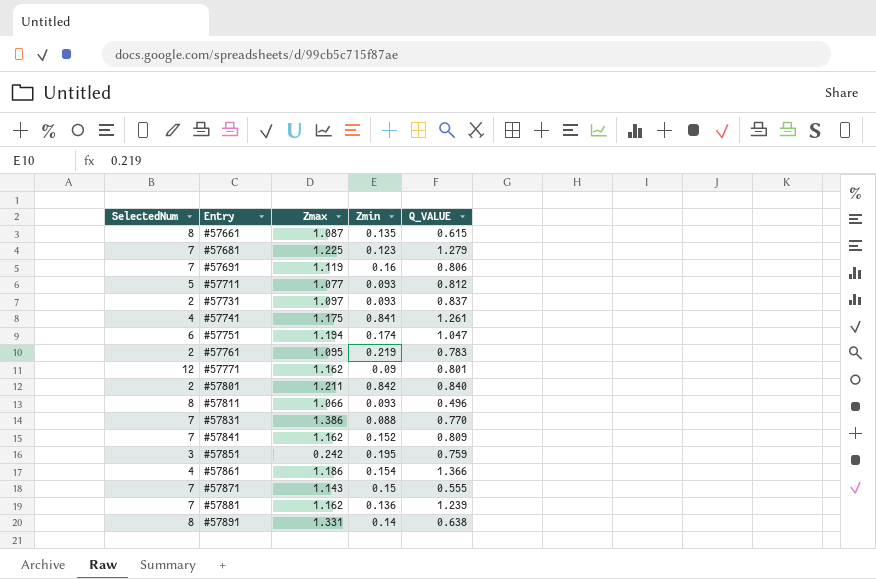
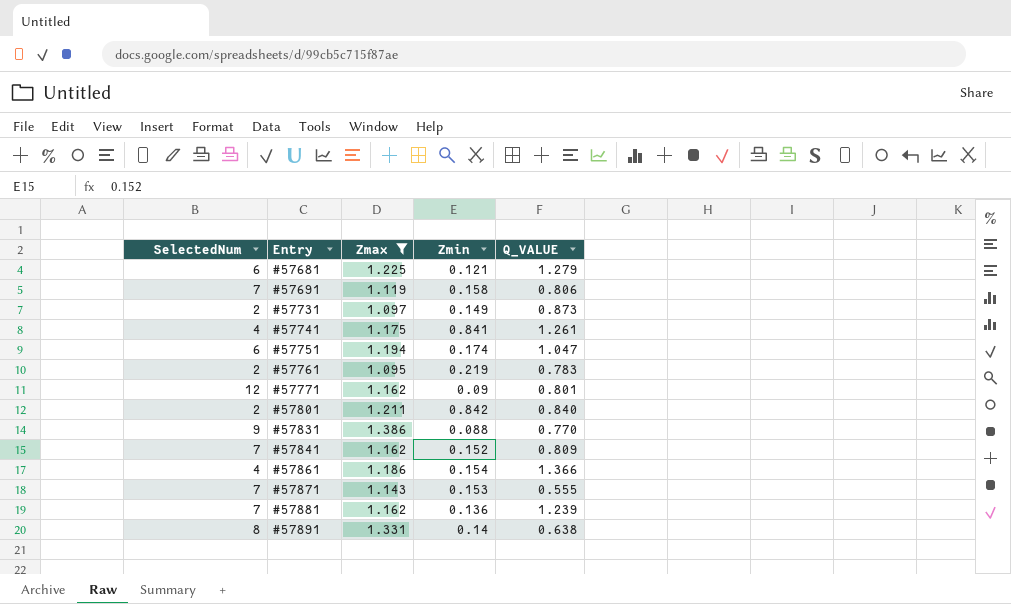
filter: none -> Zmax >= 1.095
#57681 | SelectedNum: 7 -> 6
#57681 | Zmin: 0.123 -> 0.121
#57691 | Zmin: 0.16 -> 0.158
#57731 | Zmin: 0.093 -> 0.149
#57731 | Q_VALUE: 0.837 -> 0.873
#57831 | SelectedNum: 7 -> 9
#57871 | Zmin: 0.15 -> 0.153

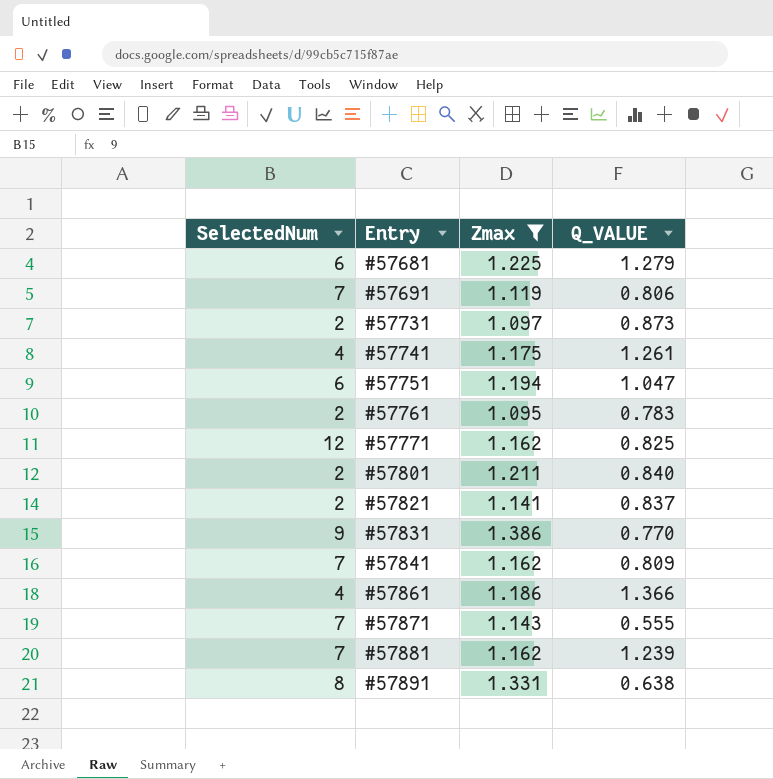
column Zmin | position: 4 -> none
#57771 | Q_VALUE: 0.801 -> 0.825
row #57821: none -> 2 | 1.141 | 0.837

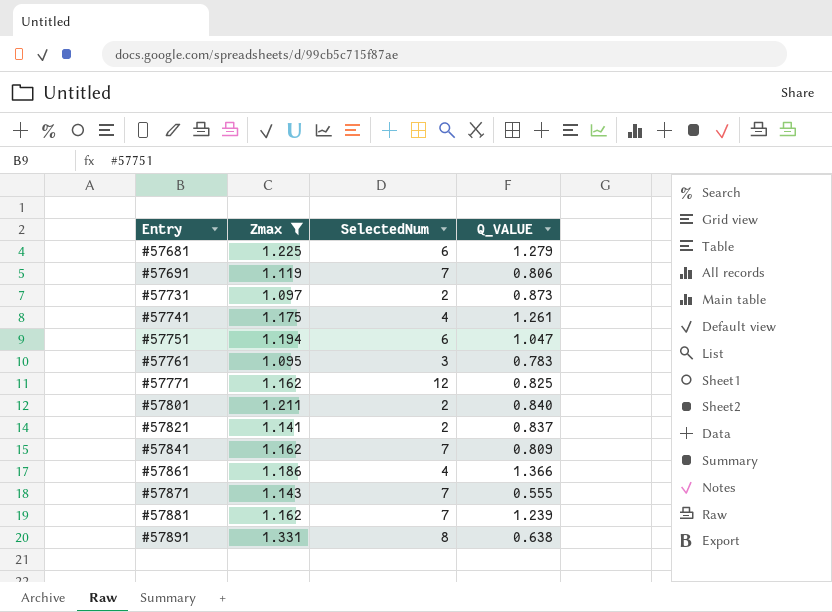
column SelectedNum | position: 1 -> 3
row #57831: 9 | 1.386 | 0.770 -> none
#57761 | SelectedNum: 2 -> 3

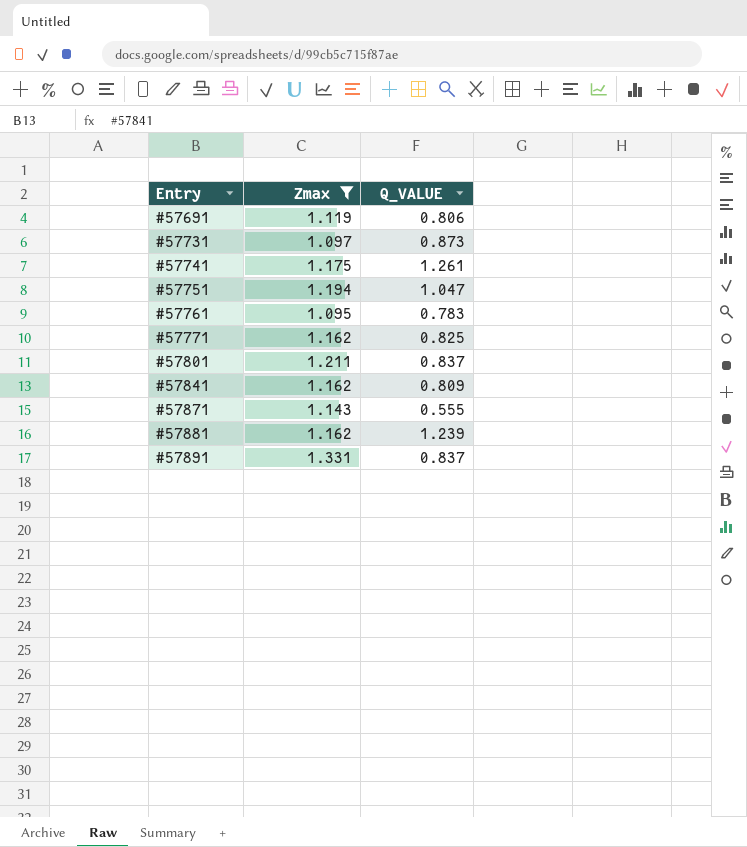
column SelectedNum | position: 3 -> none
row #57681: 1.225 | 6 | 1.279 -> none
row #57821: 1.141 | 2 | 0.837 -> none
row #57861: 1.186 | 4 | 1.366 -> none
#57801 | Q_VALUE: 0.840 -> 0.837
#57891 | Q_VALUE: 0.638 -> 0.837

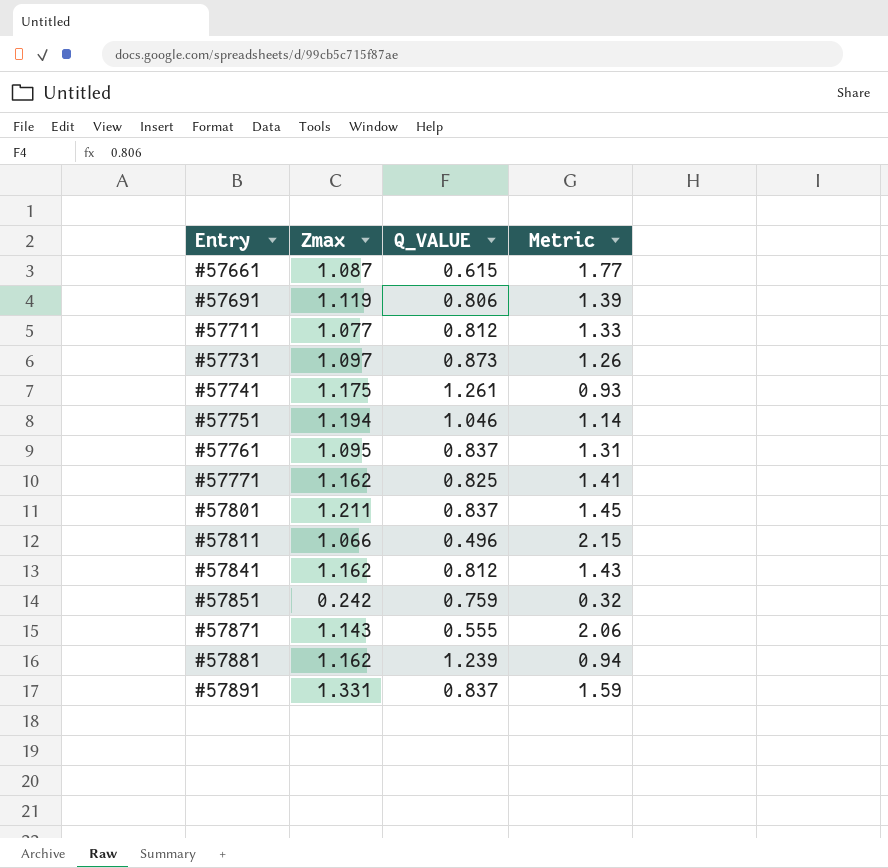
filter: Zmax >= 1.095 -> none
column Metric | formula: none -> [Zmax] / [Q_VALUE]
#57751 | Q_VALUE: 1.047 -> 1.046
#57761 | Q_VALUE: 0.783 -> 0.837
#57841 | Q_VALUE: 0.809 -> 0.812

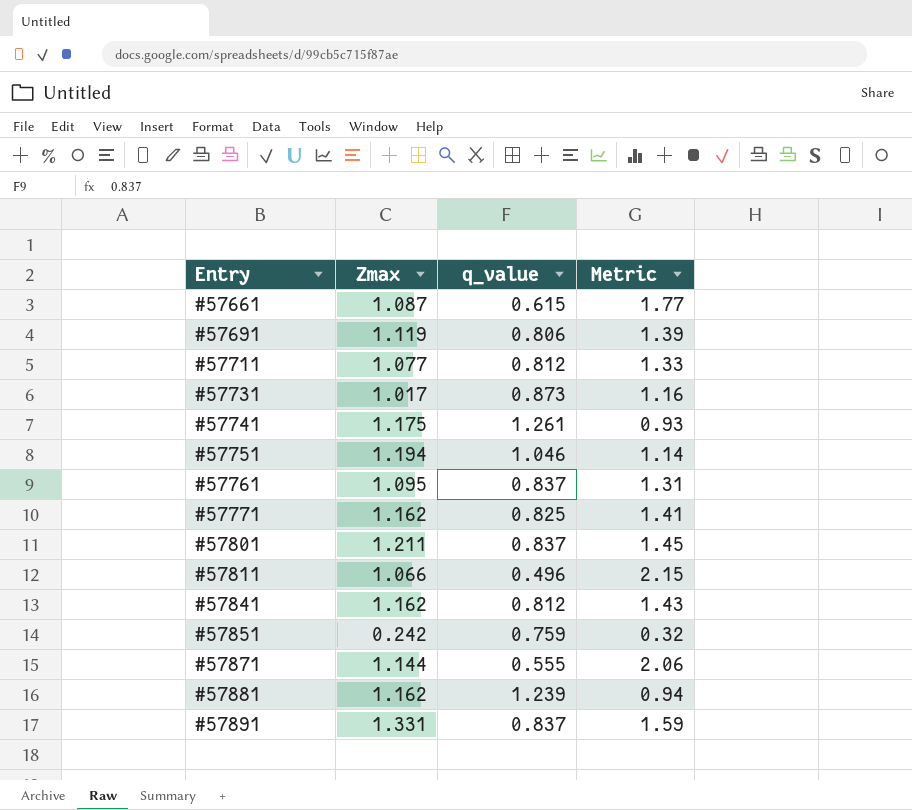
column name: Q_VALUE -> q_value
#57731 | Zmax: 1.097 -> 1.017
#57731 | Metric: 1.26 -> 1.16
#57871 | Zmax: 1.143 -> 1.144

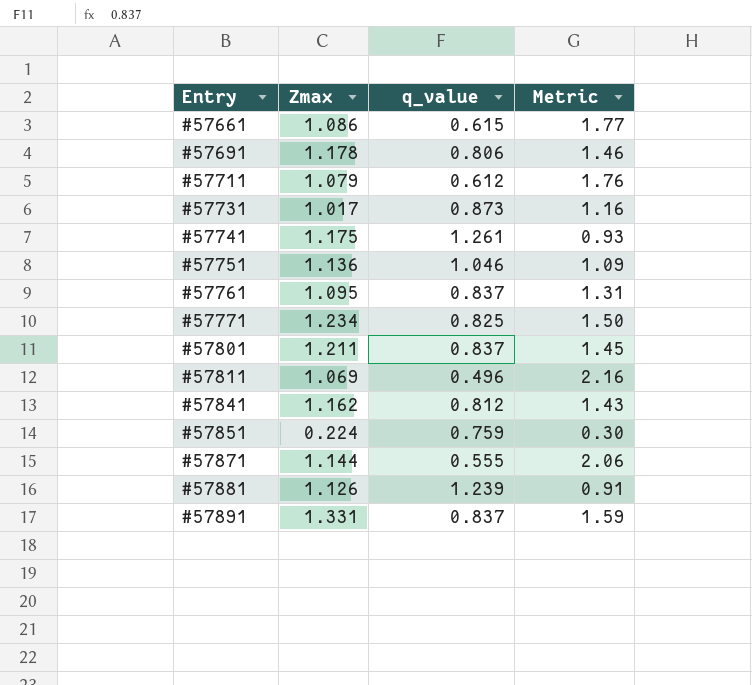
#57661 | Zmax: 1.087 -> 1.086
#57691 | Zmax: 1.119 -> 1.178
#57691 | Metric: 1.39 -> 1.46
#57711 | Zmax: 1.077 -> 1.079
#57711 | q_value: 0.812 -> 0.612
#57711 | Metric: 1.33 -> 1.76
#57751 | Zmax: 1.194 -> 1.136
#57751 | Metric: 1.14 -> 1.09
#57771 | Zmax: 1.162 -> 1.234
#57771 | Metric: 1.41 -> 1.50
#57811 | Zmax: 1.066 -> 1.069
#57811 | Metric: 2.15 -> 2.16
#57851 | Zmax: 0.242 -> 0.224
#57851 | Metric: 0.32 -> 0.30
#57881 | Zmax: 1.162 -> 1.126
#57881 | Metric: 0.94 -> 0.91

